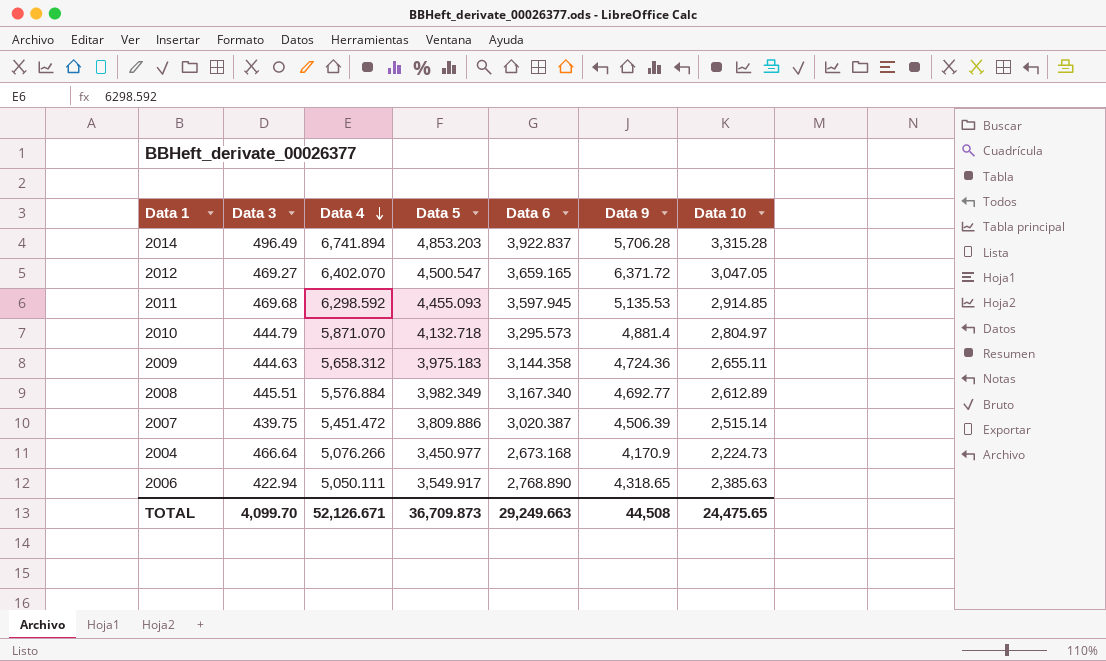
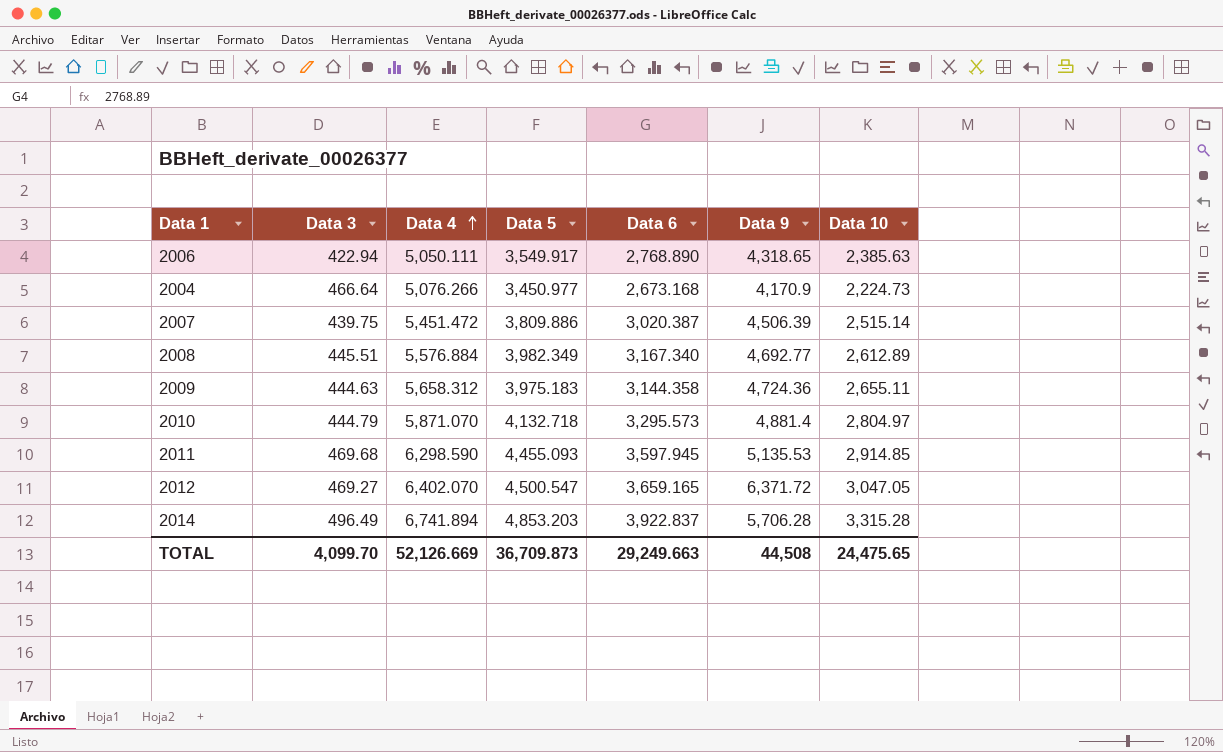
row order: Data 4 descending -> Data 4 ascending
2011 | Data 4: 6,298.592 -> 6,298.590
TOTAL | Data 4: 52,126.671 -> 52,126.669

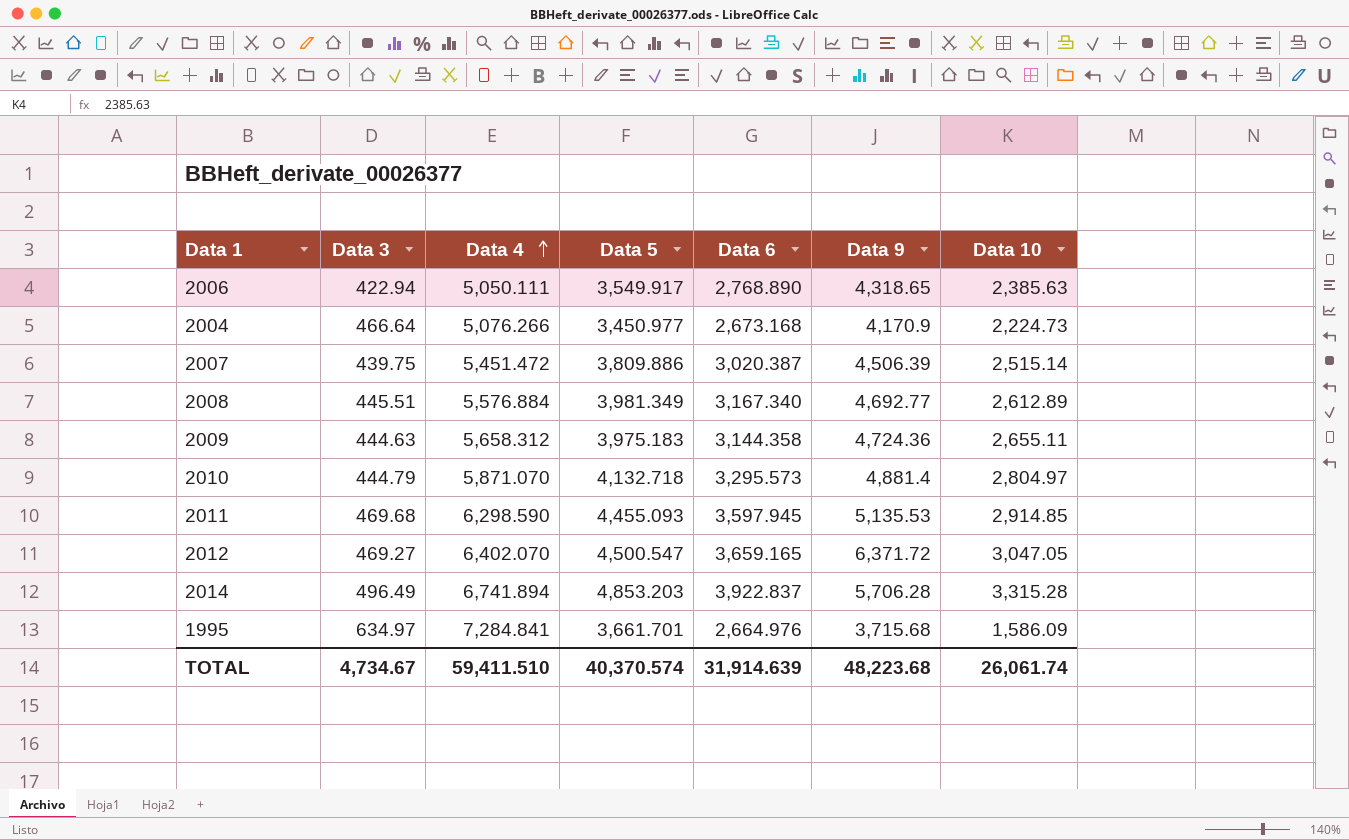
2008 | Data 5: 3,982.349 -> 3,981.349
row 1995: none -> 634.97 | 7,284.841 | 3,661.701 | 2,664.976 | 3,715.68 | 1,586.09
TOTAL | Data 3: 4,099.70 -> 4,734.67
TOTAL | Data 4: 52,126.669 -> 59,411.510
TOTAL | Data 5: 36,709.873 -> 40,370.574
TOTAL | Data 6: 29,249.663 -> 31,914.639
TOTAL | Data 9: 44,508 -> 48,223.68
TOTAL | Data 10: 24,475.65 -> 26,061.74

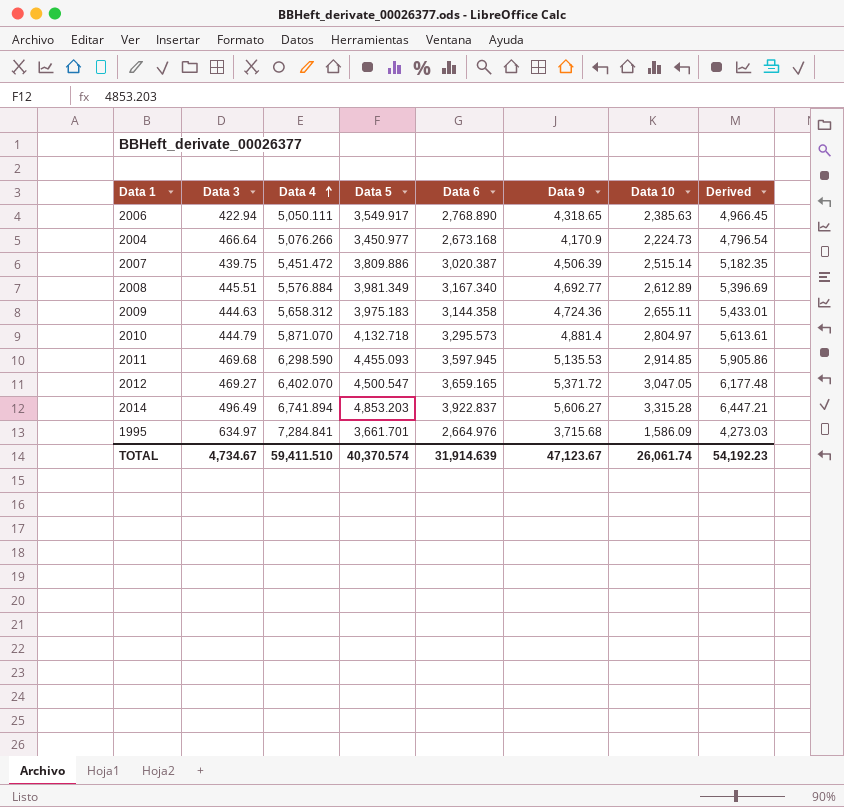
column Derived | formula: none -> [Data 9] * 1.15
2012 | Data 9: 6,371.72 -> 5,371.72
2014 | Data 9: 5,706.28 -> 5,606.27
TOTAL | Data 9: 48,223.68 -> 47,123.67

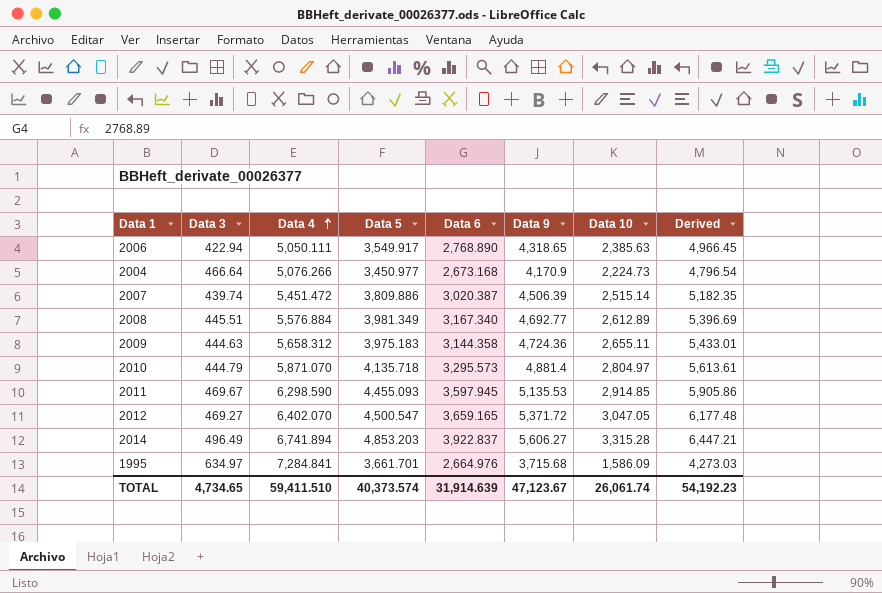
2007 | Data 3: 439.75 -> 439.74
2010 | Data 5: 4,132.718 -> 4,135.718
2011 | Data 3: 469.68 -> 469.67
TOTAL | Data 3: 4,734.67 -> 4,734.65
TOTAL | Data 5: 40,370.574 -> 40,373.574

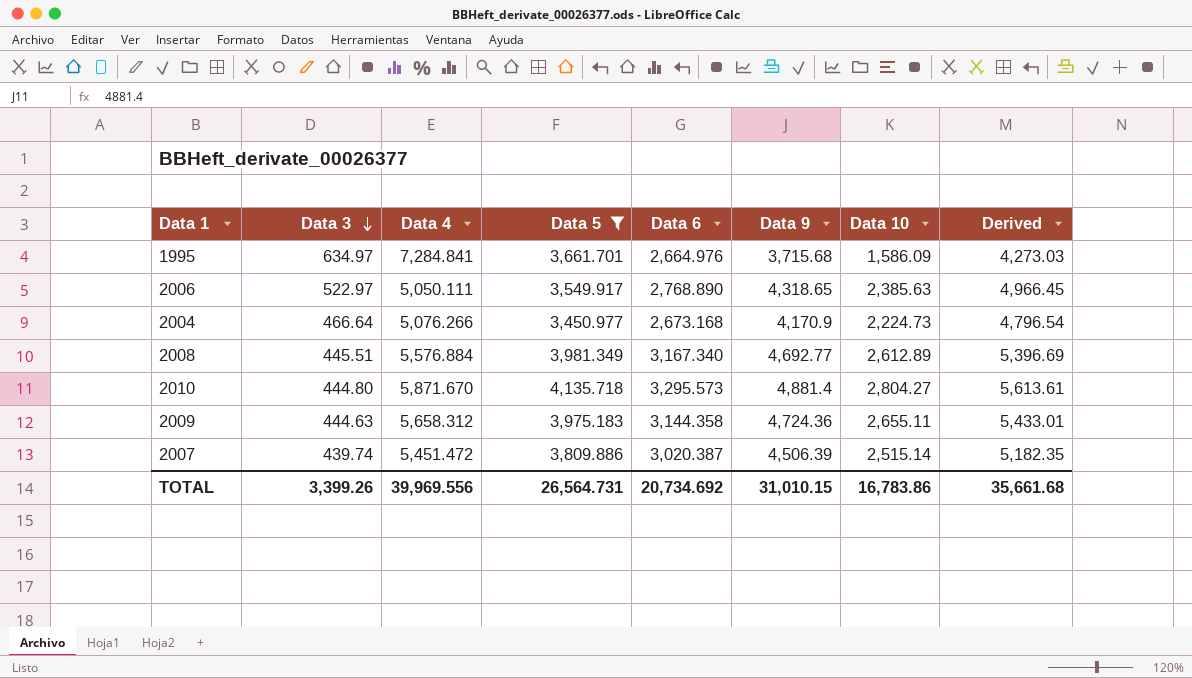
filter: none -> Data 5 <= 4,135.718
row order: Data 4 ascending -> Data 3 descending
2006 | Data 3: 422.94 -> 522.97
2010 | Data 3: 444.79 -> 444.80
2010 | Data 4: 5,871.070 -> 5,871.670
2010 | Data 10: 2,804.97 -> 2,804.27
TOTAL | Data 3: 4,734.65 -> 3,399.26
TOTAL | Data 4: 59,411.510 -> 39,969.556
TOTAL | Data 5: 40,373.574 -> 26,564.731
TOTAL | Data 6: 31,914.639 -> 20,734.692
TOTAL | Data 9: 47,123.67 -> 31,010.15
TOTAL | Data 10: 26,061.74 -> 16,783.86
TOTAL | Derived: 54,192.23 -> 35,661.68

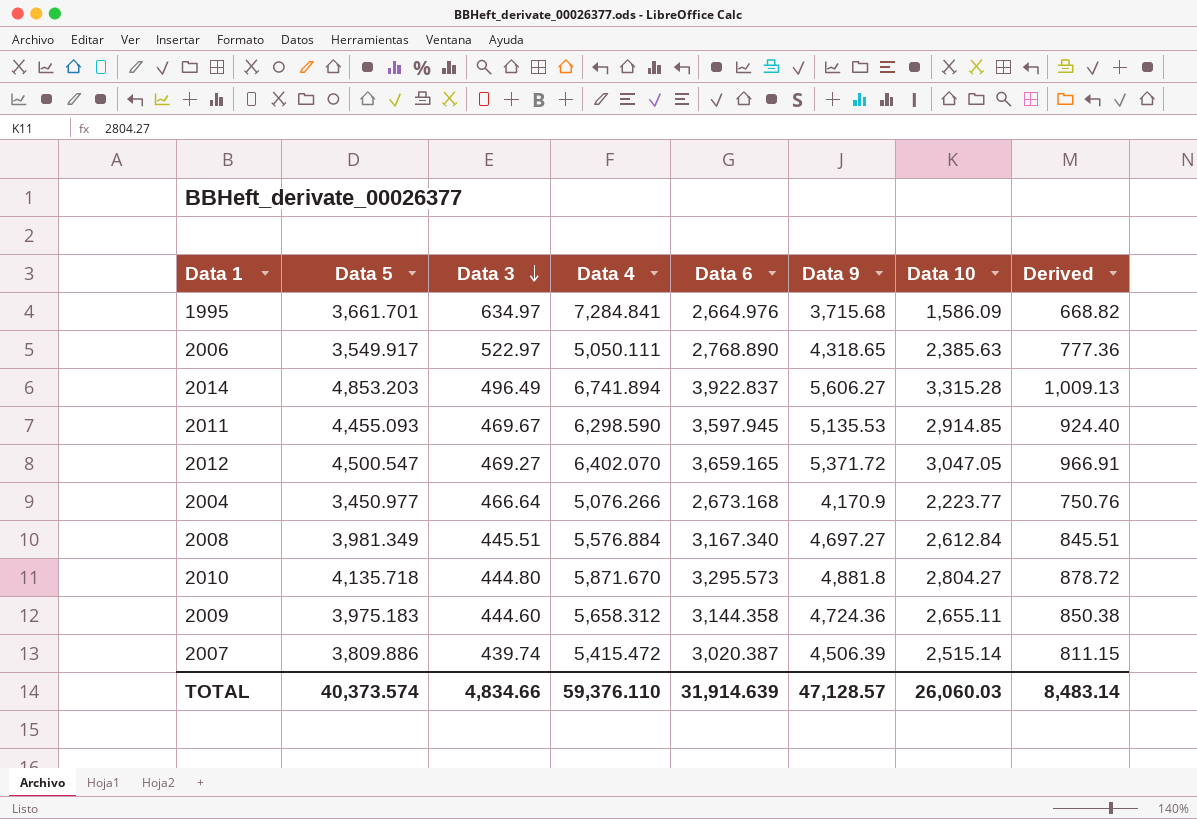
filter: Data 5 <= 4,135.718 -> none
column Data 5 | position: 4 -> 2
column Derived | formula: [Data 9] * 1.15 -> [Data 9] * 0.18
2004 | Data 10: 2,224.73 -> 2,223.77
2008 | Data 9: 4,692.77 -> 4,697.27
2008 | Data 10: 2,612.89 -> 2,612.84
2010 | Data 9: 4,881.4 -> 4,881.8
2009 | Data 3: 444.63 -> 444.60
2007 | Data 4: 5,451.472 -> 5,415.472
TOTAL | Data 5: 26,564.731 -> 40,373.574
TOTAL | Data 3: 3,399.26 -> 4,834.66
TOTAL | Data 4: 39,969.556 -> 59,376.110
TOTAL | Data 6: 20,734.692 -> 31,914.639
TOTAL | Data 9: 31,010.15 -> 47,128.57
TOTAL | Data 10: 16,783.86 -> 26,060.03
TOTAL | Derived: 35,661.68 -> 8,483.14

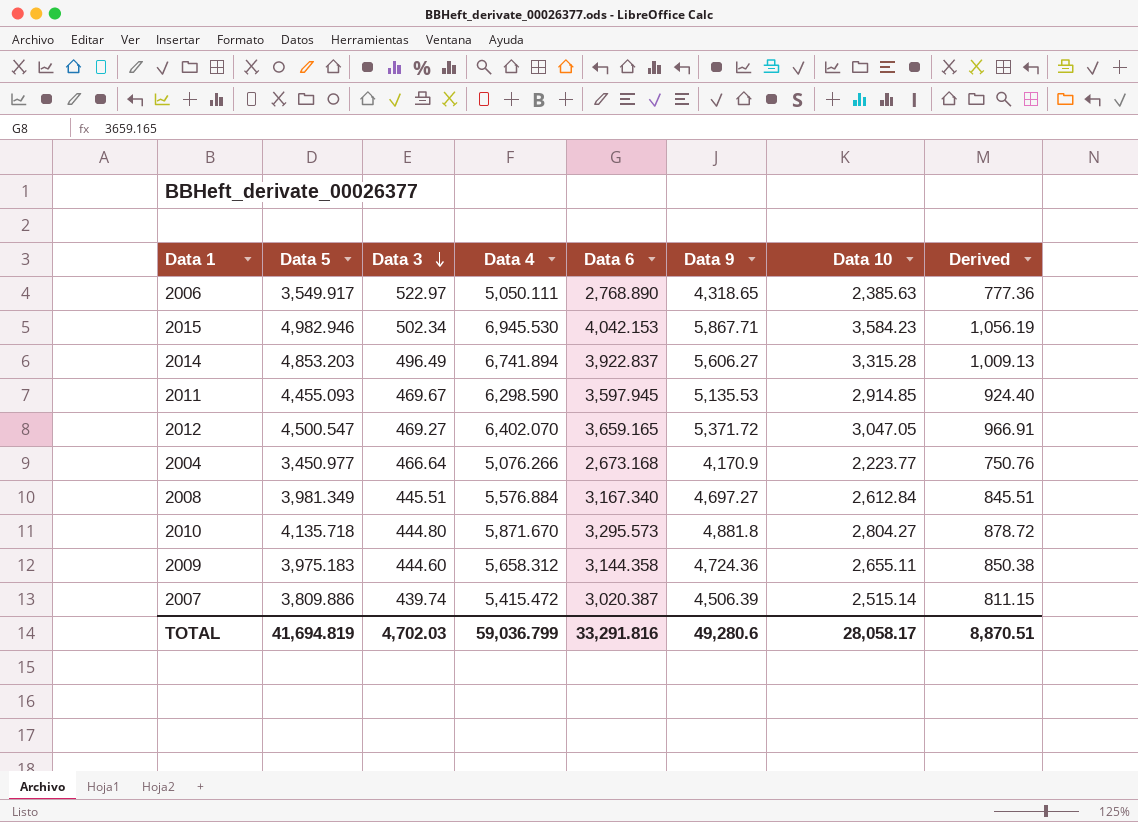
row 1995: 3,661.701 | 634.97 | 7,284.841 | 2,664.976 | 3,715.68 | 1,586.09 | 668.82 -> none
row 2015: none -> 4,982.946 | 502.34 | 6,945.530 | 4,042.153 | 5,867.71 | 3,584.23 | 1,056.19
TOTAL | Data 5: 40,373.574 -> 41,694.819
TOTAL | Data 3: 4,834.66 -> 4,702.03
TOTAL | Data 4: 59,376.110 -> 59,036.799
TOTAL | Data 6: 31,914.639 -> 33,291.816
TOTAL | Data 9: 47,128.57 -> 49,280.6
TOTAL | Data 10: 26,060.03 -> 28,058.17
TOTAL | Derived: 8,483.14 -> 8,870.51

